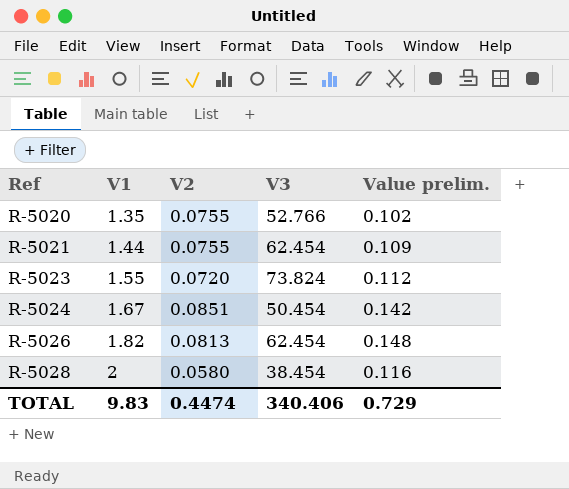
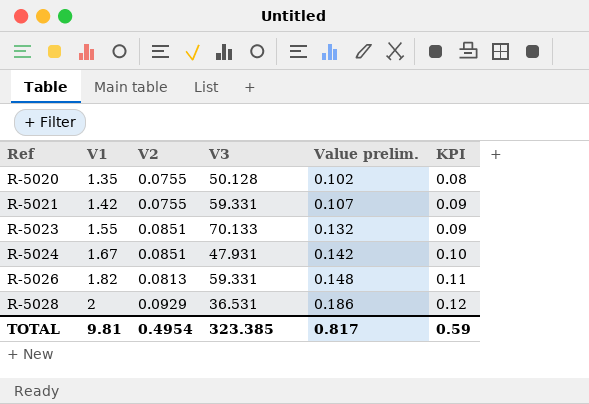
column KPI | formula: none -> [V1] * 0.06
R-5020 | V3: 52.766 -> 50.128
R-5021 | V1: 1.44 -> 1.42
R-5021 | V3: 62.454 -> 59.331
R-5021 | Value prelim.: 0.109 -> 0.107
R-5023 | V2: 0.0720 -> 0.0851
R-5023 | V3: 73.824 -> 70.133
R-5023 | Value prelim.: 0.112 -> 0.132
R-5024 | V3: 50.454 -> 47.931
R-5026 | V3: 62.454 -> 59.331
R-5028 | V2: 0.0580 -> 0.0929
R-5028 | V3: 38.454 -> 36.531
R-5028 | Value prelim.: 0.116 -> 0.186
TOTAL | V1: 9.83 -> 9.81
TOTAL | V2: 0.4474 -> 0.4954
TOTAL | V3: 340.406 -> 323.385
TOTAL | Value prelim.: 0.729 -> 0.817

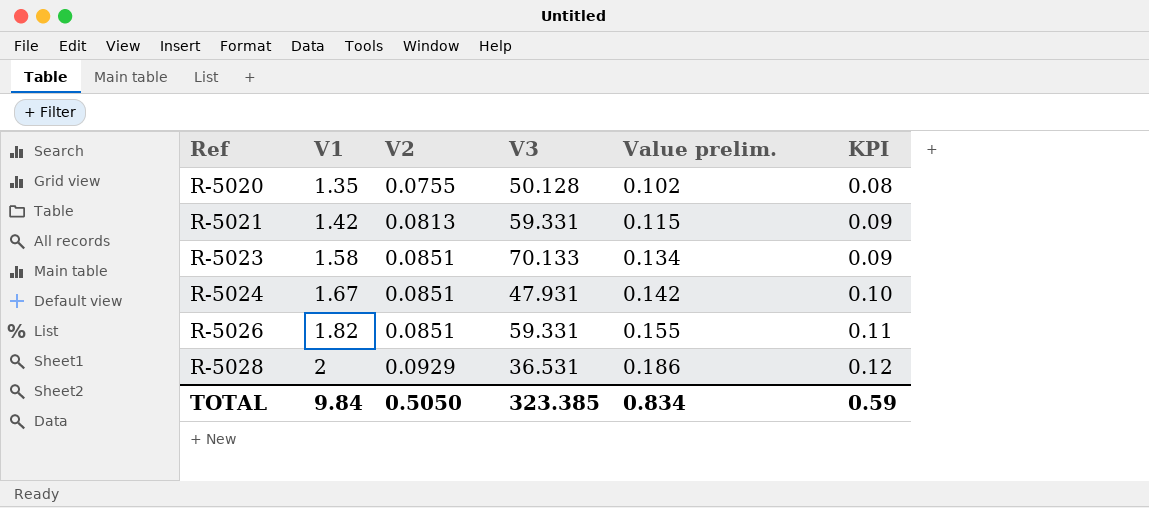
R-5021 | V2: 0.0755 -> 0.0813
R-5021 | Value prelim.: 0.107 -> 0.115
R-5023 | V1: 1.55 -> 1.58
R-5023 | Value prelim.: 0.132 -> 0.134
R-5026 | V2: 0.0813 -> 0.0851
R-5026 | Value prelim.: 0.148 -> 0.155
TOTAL | V1: 9.81 -> 9.84
TOTAL | V2: 0.4954 -> 0.5050
TOTAL | Value prelim.: 0.817 -> 0.834

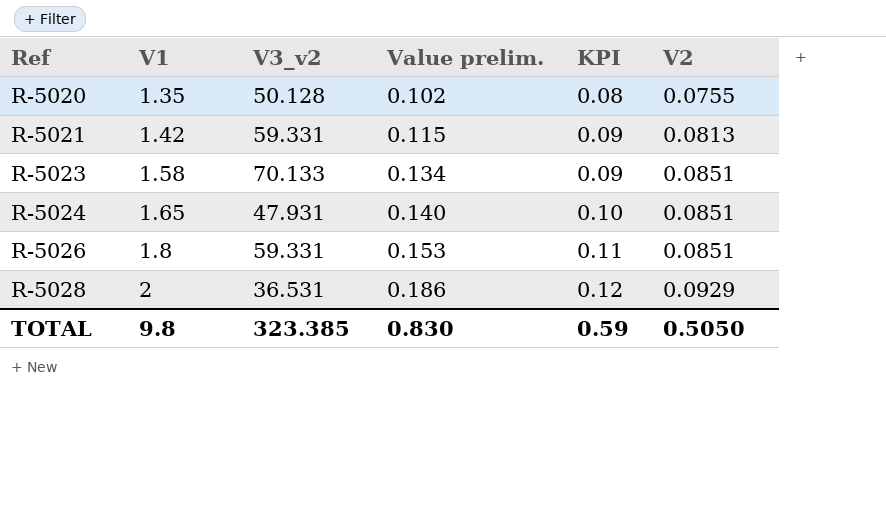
column name: V3 -> V3_v2
column V2 | position: 3 -> 6
R-5024 | V1: 1.67 -> 1.65
R-5024 | Value prelim.: 0.142 -> 0.140
R-5026 | V1: 1.82 -> 1.8
R-5026 | Value prelim.: 0.155 -> 0.153
TOTAL | V1: 9.84 -> 9.8
TOTAL | Value prelim.: 0.834 -> 0.830

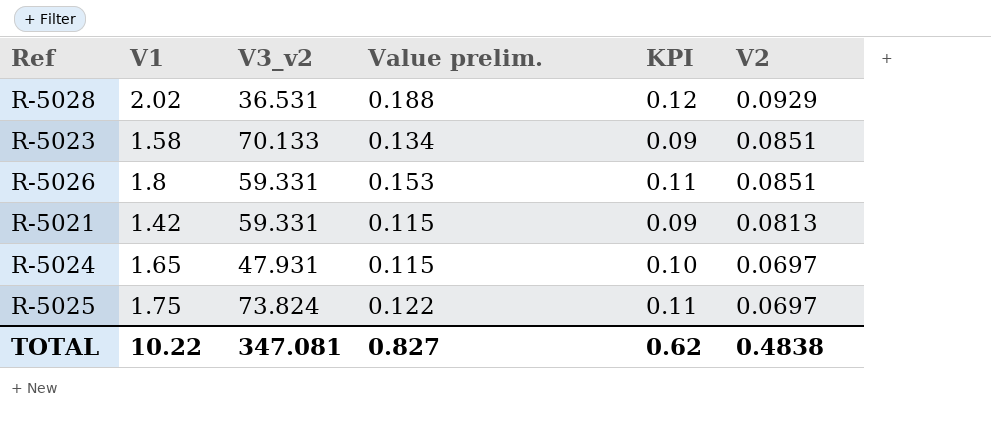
row order: Ref ascending -> V2 descending
row R-5020: 1.35 | 50.128 | 0.102 | 0.08 | 0.0755 -> none
R-5028 | V1: 2 -> 2.02
R-5028 | Value prelim.: 0.186 -> 0.188
R-5024 | Value prelim.: 0.140 -> 0.115
R-5024 | V2: 0.0851 -> 0.0697
row R-5025: none -> 1.75 | 73.824 | 0.122 | 0.11 | 0.0697
TOTAL | V1: 9.8 -> 10.22
TOTAL | V3_v2: 323.385 -> 347.081
TOTAL | Value prelim.: 0.830 -> 0.827
TOTAL | KPI: 0.59 -> 0.62
TOTAL | V2: 0.5050 -> 0.4838

